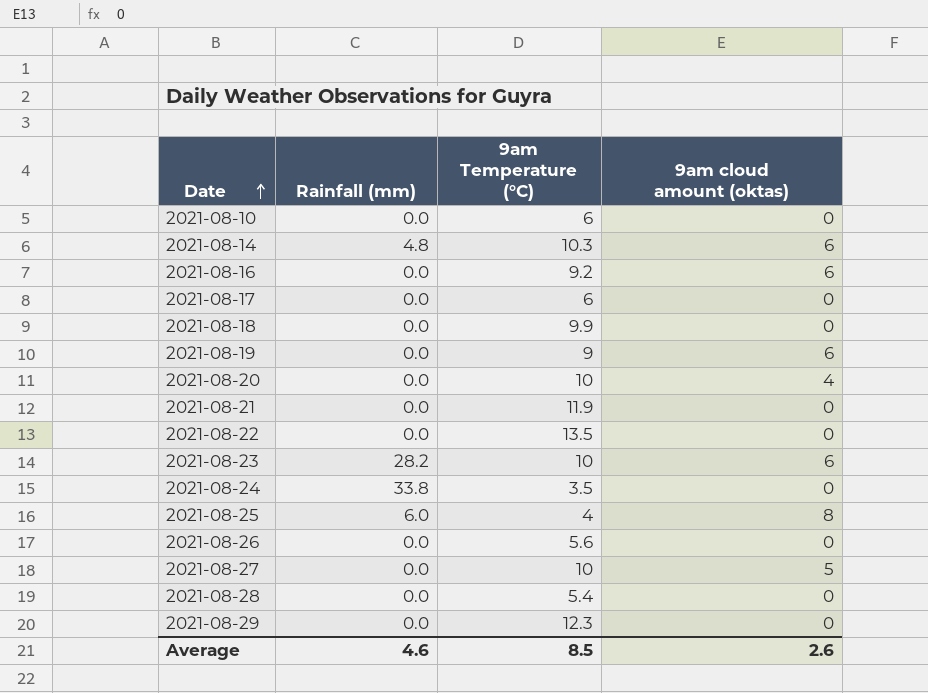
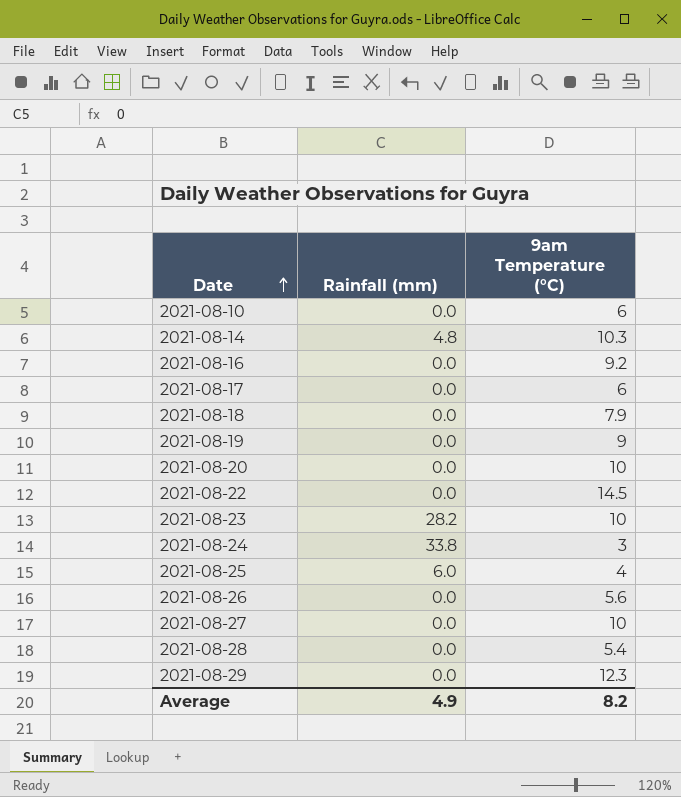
column 9am cloud amount (oktas) | position: 4 -> none
row 2021-08-21: 0.0 | 11.9 | 0 -> none
2021-08-18 | 9am Temperature (°C): 9.9 -> 7.9
2021-08-22 | 9am Temperature (°C): 13.5 -> 14.5
2021-08-24 | 9am Temperature (°C): 3.5 -> 3
Average | Rainfall (mm): 4.6 -> 4.9
Average | 9am Temperature (°C): 8.5 -> 8.2

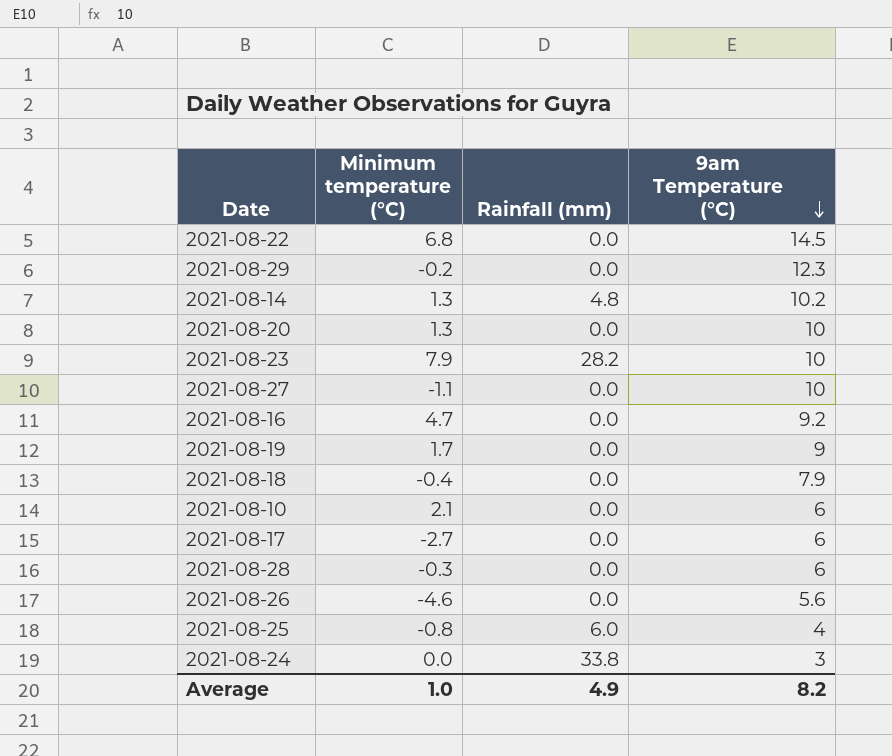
row order: Date ascending -> 9am Temperature (°C) descending
column Minimum temperature (°C) | position: none -> 2
2021-08-14 | 9am Temperature (°C): 10.3 -> 10.2
2021-08-28 | 9am Temperature (°C): 5.4 -> 6

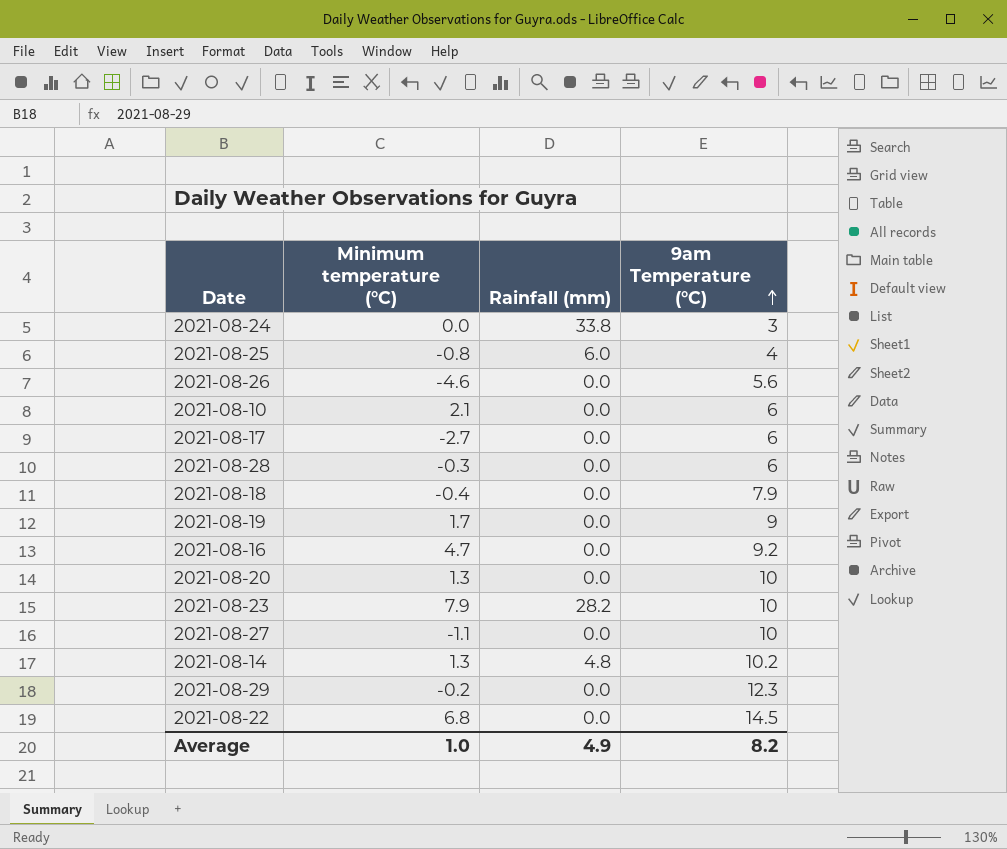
row order: 9am Temperature (°C) descending -> 9am Temperature (°C) ascending

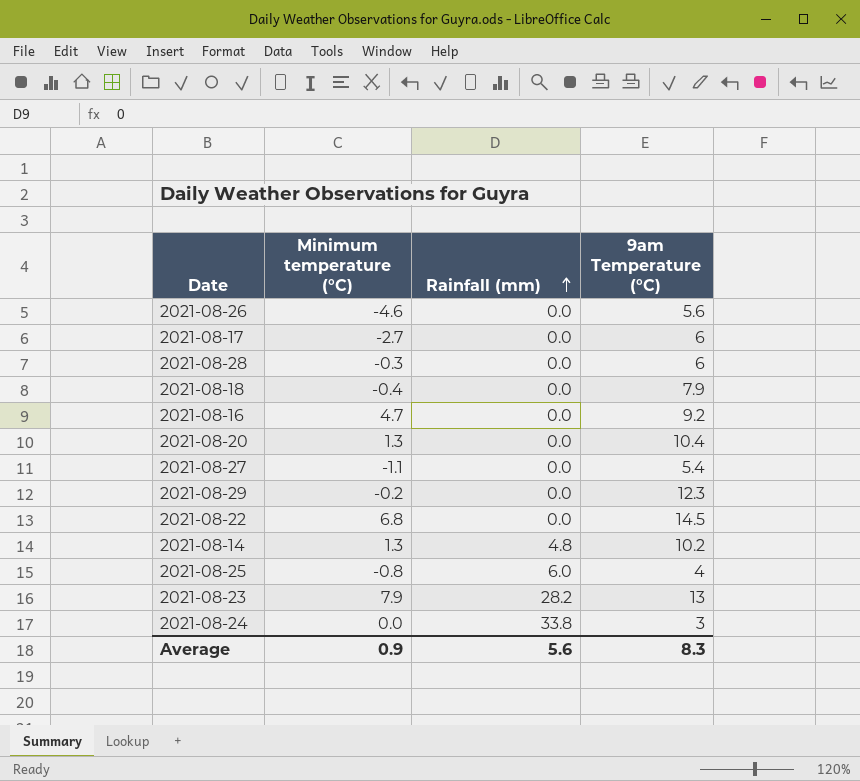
row order: 9am Temperature (°C) ascending -> Rainfall (mm) ascending
row 2021-08-10: 2.1 | 0.0 | 6 -> none
row 2021-08-19: 1.7 | 0.0 | 9 -> none
2021-08-20 | 9am Temperature (°C): 10 -> 10.4
2021-08-27 | 9am Temperature (°C): 10 -> 5.4
2021-08-23 | 9am Temperature (°C): 10 -> 13
Average | Minimum temperature (°C): 1.0 -> 0.9
Average | Rainfall (mm): 4.9 -> 5.6
Average | 9am Temperature (°C): 8.2 -> 8.3

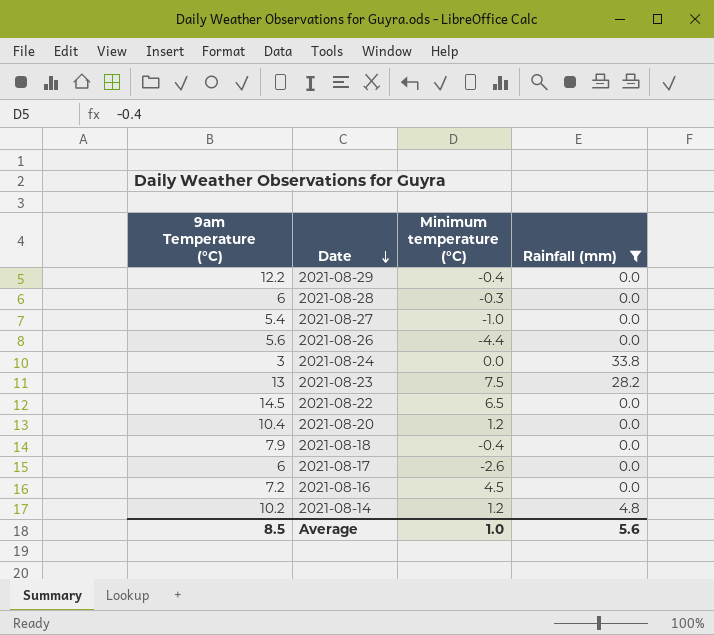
filter: none -> Rainfall (mm) != 6.0
row order: Rainfall (mm) ascending -> Date descending
column 9am Temperature (°C) | position: 4 -> 1
2021-08-29 | 9am Temperature (°C): 12.3 -> 12.2
2021-08-29 | Minimum temperature (°C): -0.2 -> -0.4
2021-08-27 | Minimum temperature (°C): -1.1 -> -1.0
2021-08-26 | Minimum temperature (°C): -4.6 -> -4.4
2021-08-23 | Minimum temperature (°C): 7.9 -> 7.5
2021-08-22 | Minimum temperature (°C): 6.8 -> 6.5
2021-08-20 | Minimum temperature (°C): 1.3 -> 1.2
2021-08-17 | Minimum temperature (°C): -2.7 -> -2.6
2021-08-16 | 9am Temperature (°C): 9.2 -> 7.2
2021-08-16 | Minimum temperature (°C): 4.7 -> 4.5
2021-08-14 | Minimum temperature (°C): 1.3 -> 1.2
Average | 9am Temperature (°C): 8.3 -> 8.5
Average | Minimum temperature (°C): 0.9 -> 1.0

